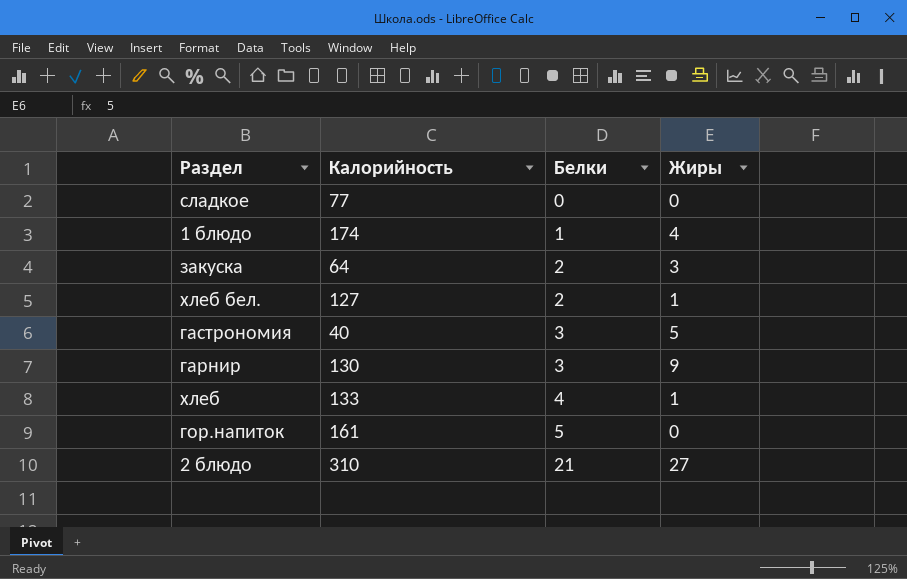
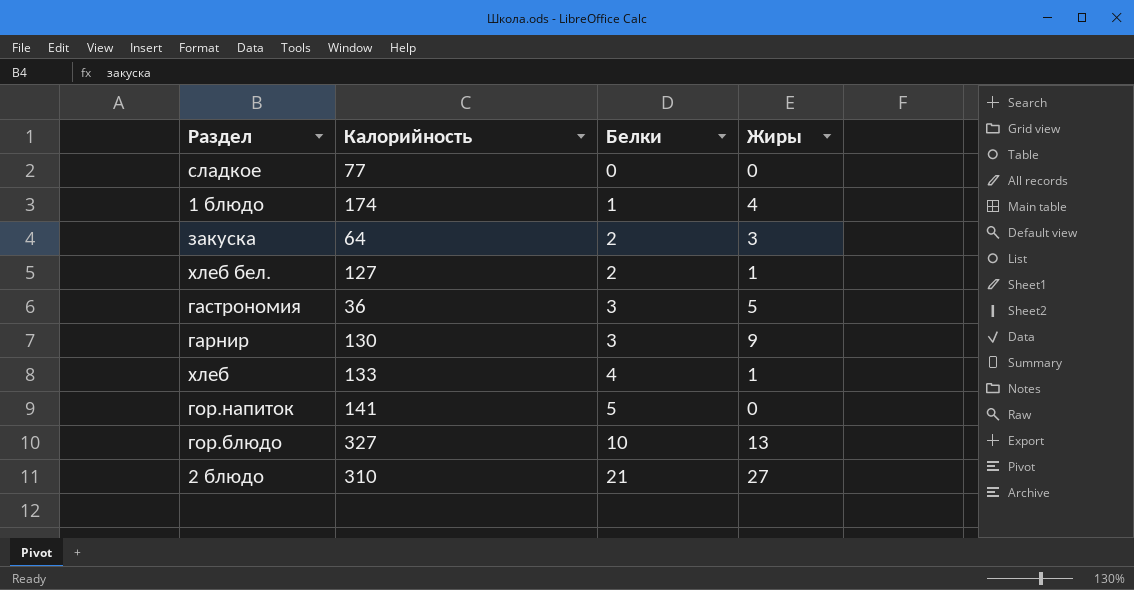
гастрономия | Калорийность: 40 -> 36
гор.напиток | Калорийность: 161 -> 141
row гор.блюдо: none -> 327 | 10 | 13

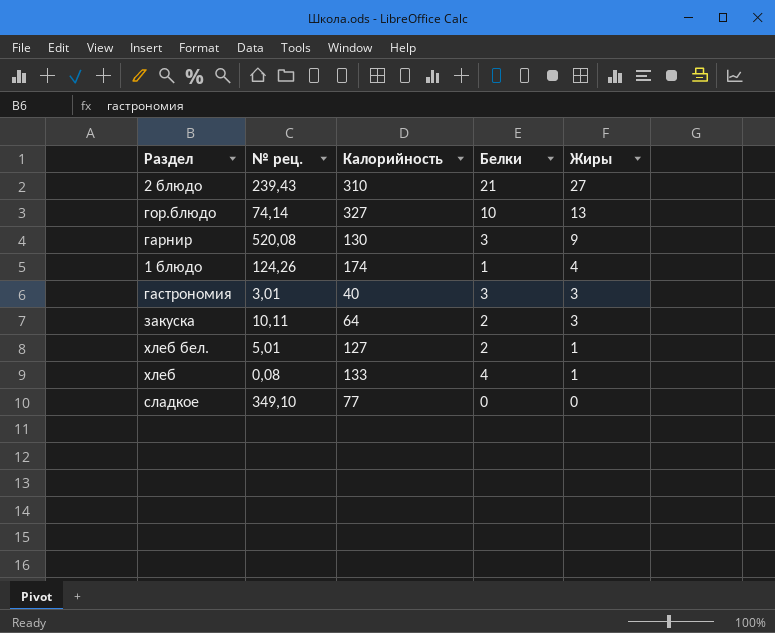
row order: Белки ascending -> Жиры descending
column № рец. | position: none -> 2
row гор.напиток: 141 | 5 | 0 -> none
гастрономия | Калорийность: 36 -> 40
гастрономия | Жиры: 5 -> 3

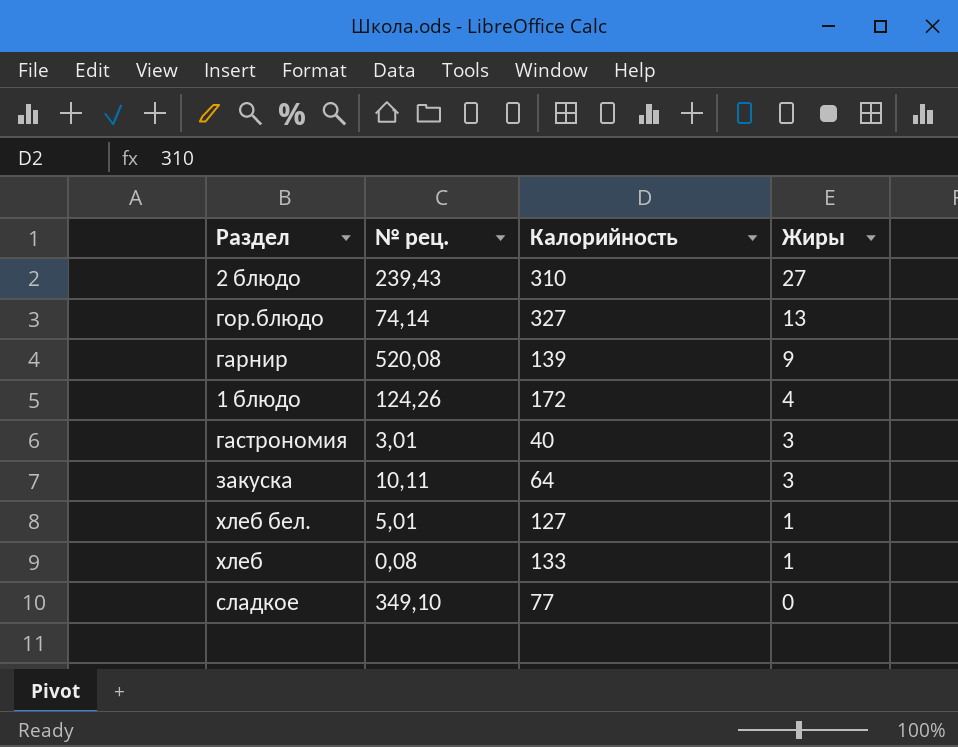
column Белки | position: 4 -> none
гарнир | Калорийность: 130 -> 139
1 блюдо | Калорийность: 174 -> 172

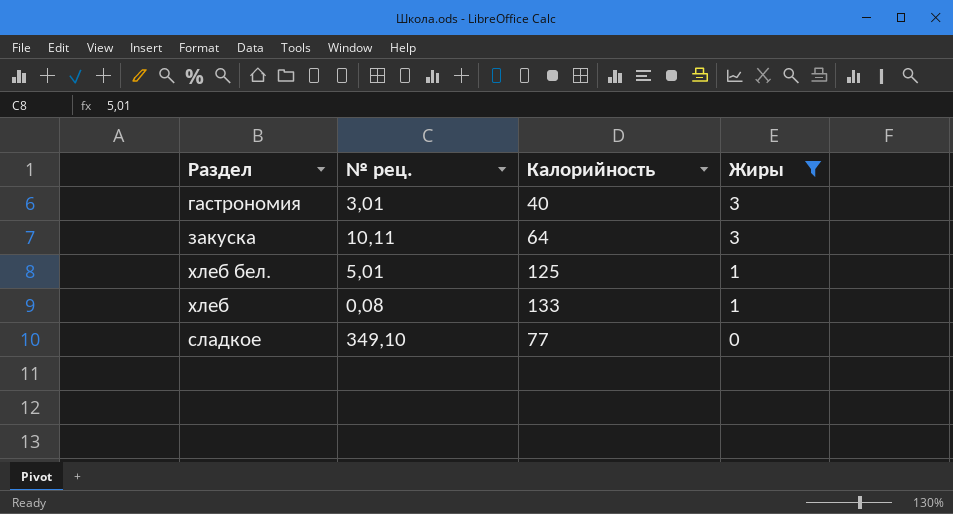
filter: none -> Жиры <= 3
хлеб бел. | Калорийность: 127 -> 125

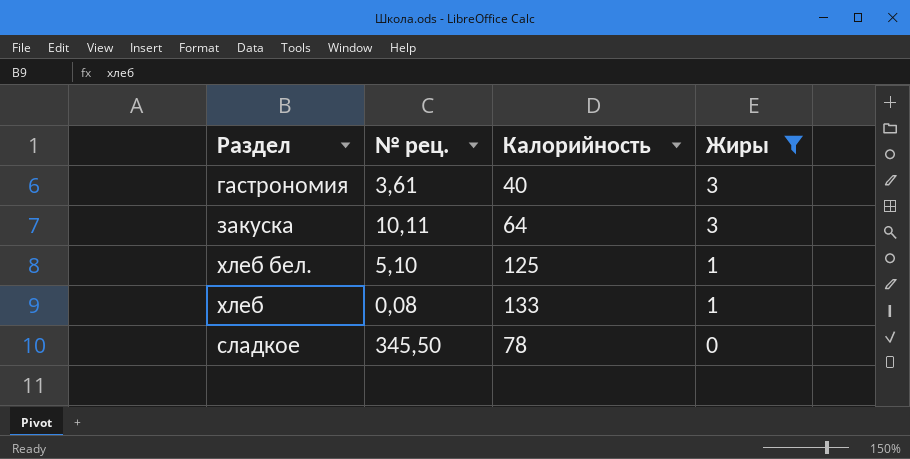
гастрономия | № рец.: 3,01 -> 3,61
хлеб бел. | № рец.: 5,01 -> 5,10
сладкое | № рец.: 349,10 -> 345,50
сладкое | Калорийность: 77 -> 78

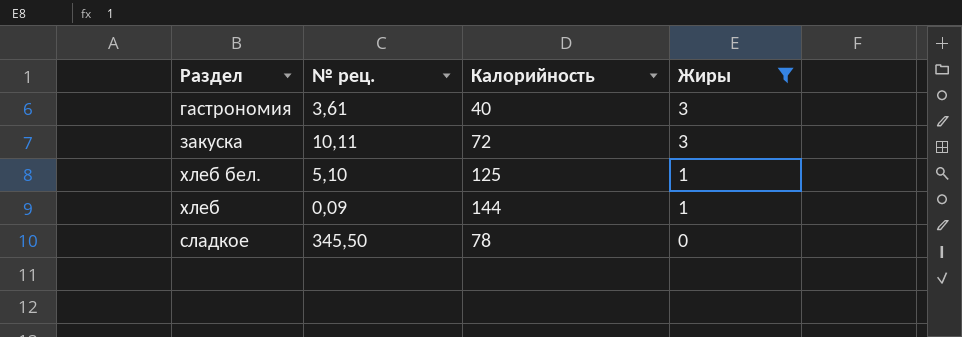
закуска | Калорийность: 64 -> 72
хлеб | № рец.: 0,08 -> 0,09
хлеб | Калорийность: 133 -> 144

